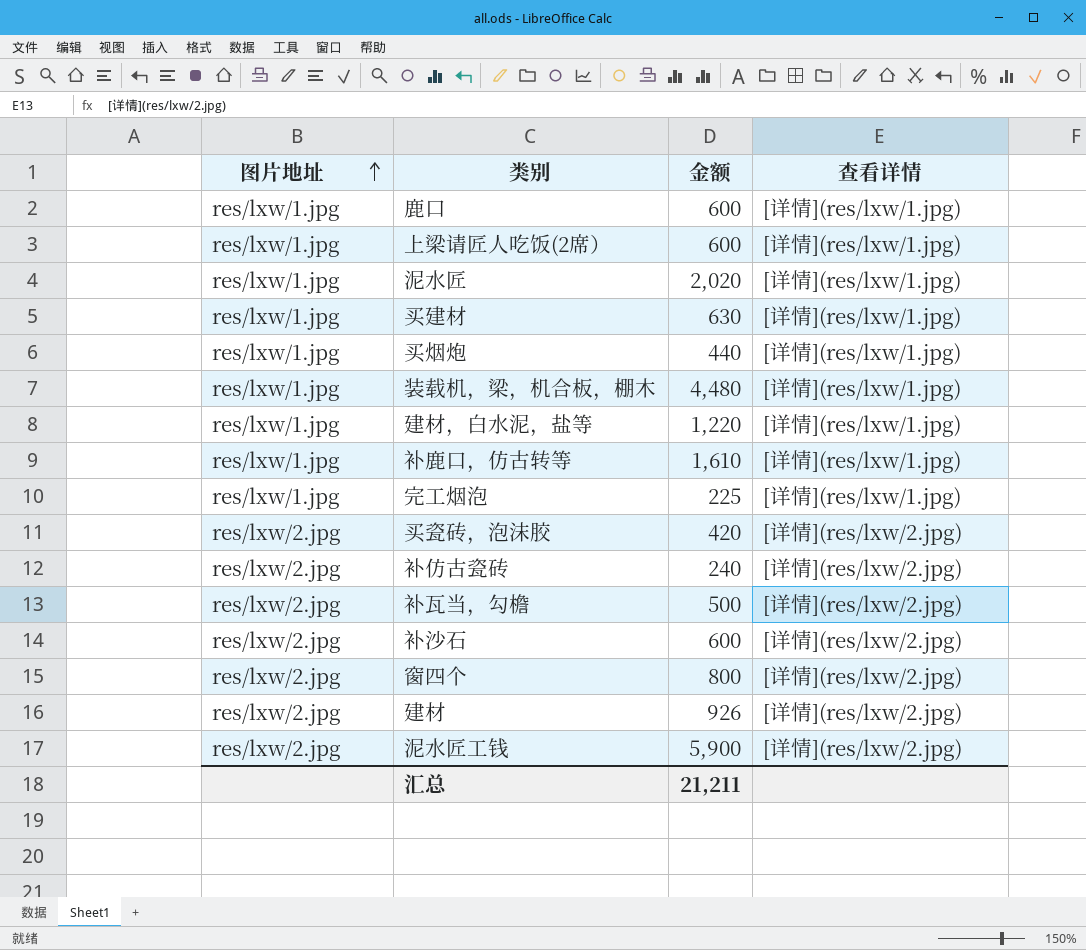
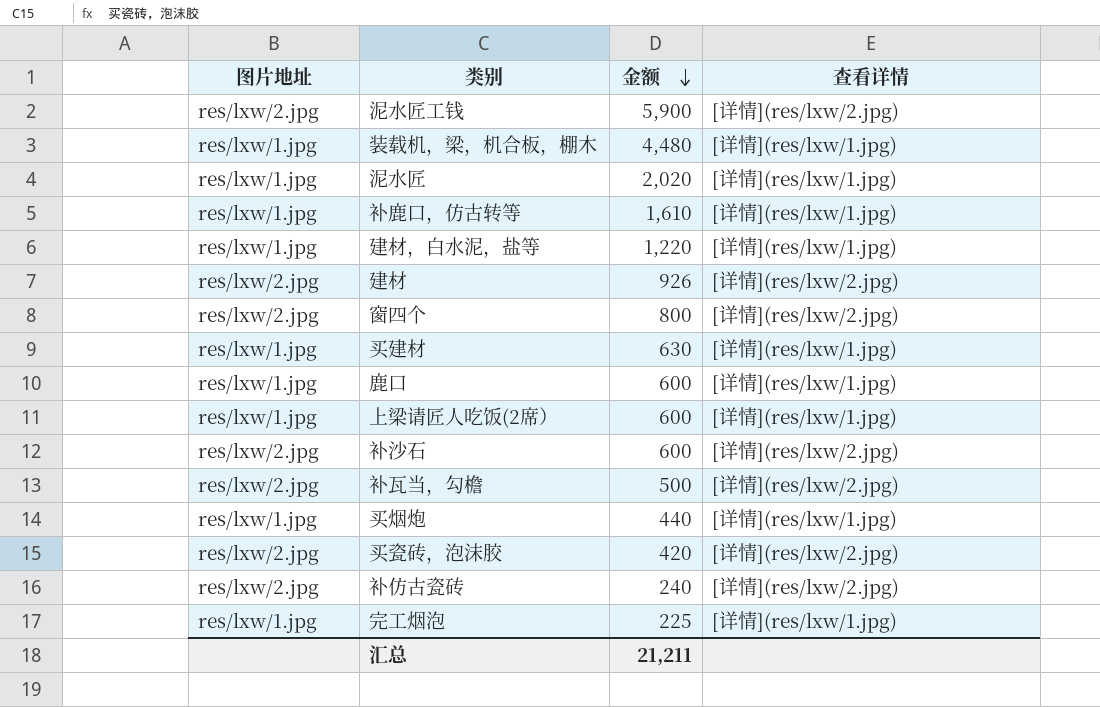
row order: 图片地址 ascending -> 金额 descending

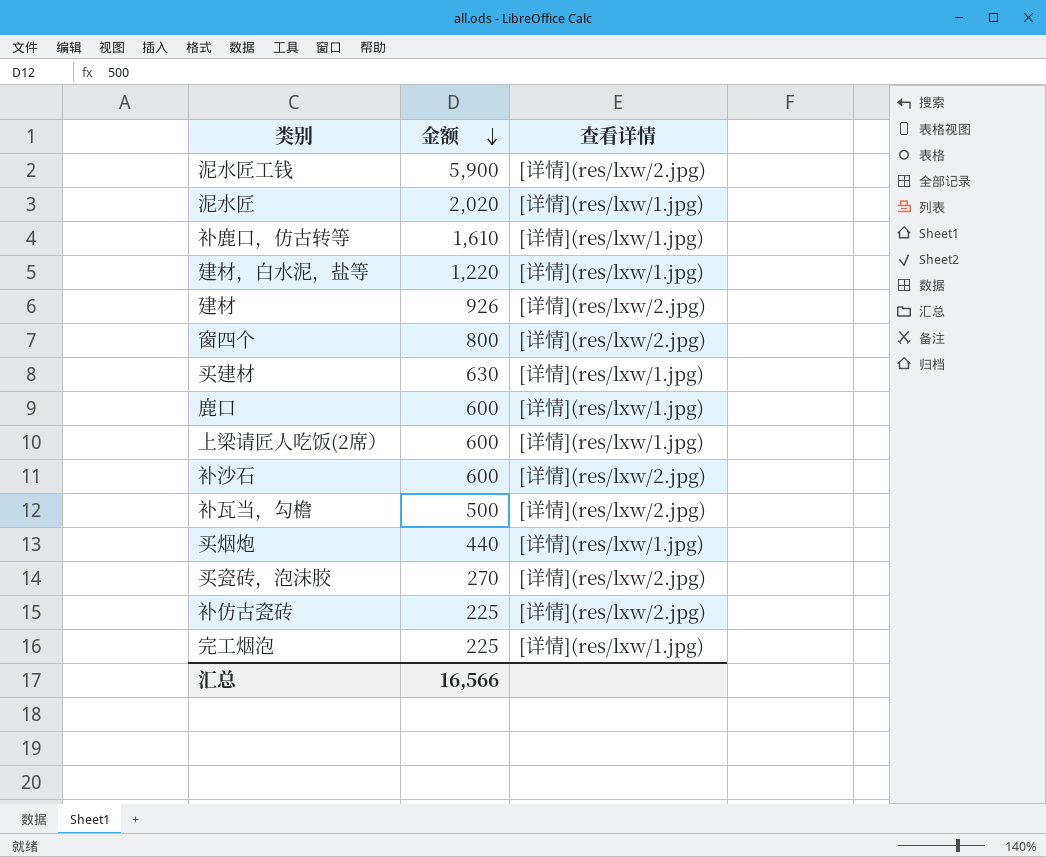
column 图片地址 | position: 1 -> none
row 装载机，梁，机合板，棚木: res/lxw/1.jpg | 4,480 | [详情](res/lxw/1.jpg) -> none
买瓷砖，泡沫胶 | 金额: 420 -> 270
补仿古瓷砖 | 金额: 240 -> 225
汇总 | 金额: 21,211 -> 16,566

